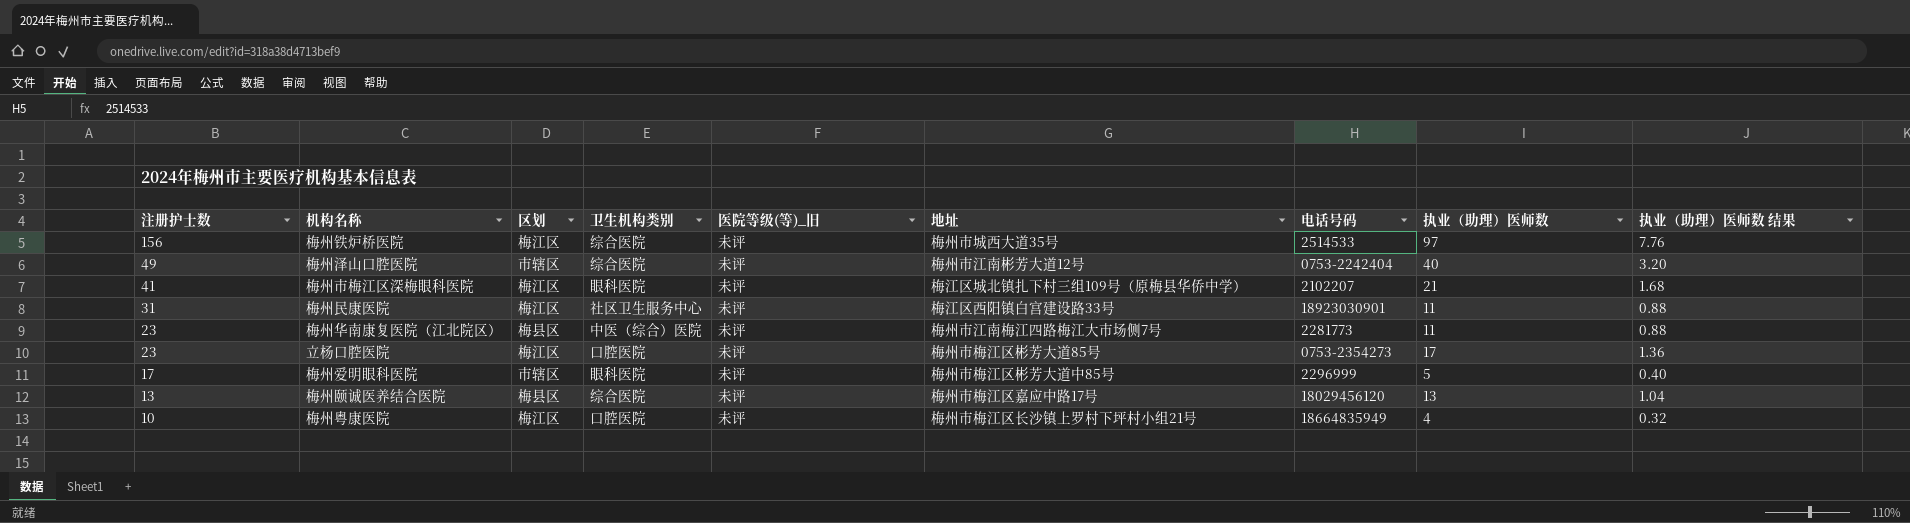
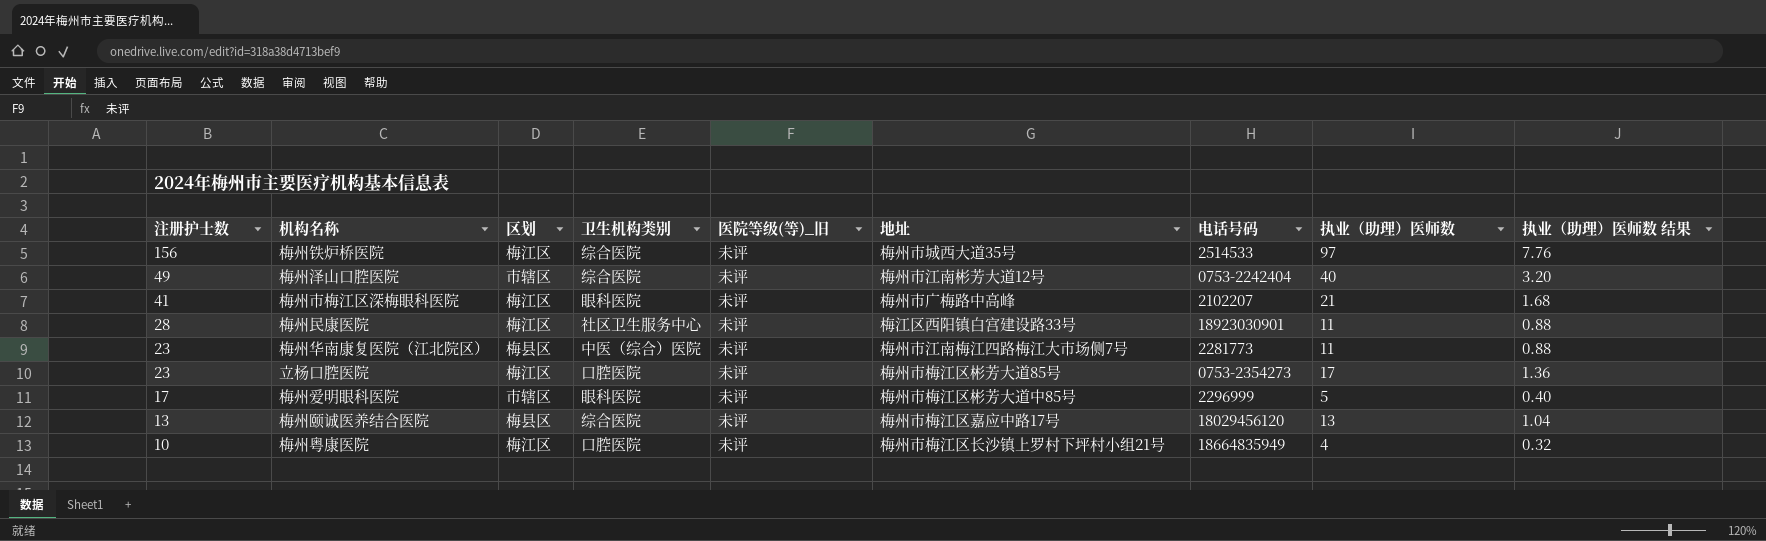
梅州市梅江区深梅眼科医院 | 地址: 梅江区城北镇扎下村三组109号（原梅县华侨中学） -> 梅州市广梅路中高峰
梅州民康医院 | 注册护士数: 31 -> 28

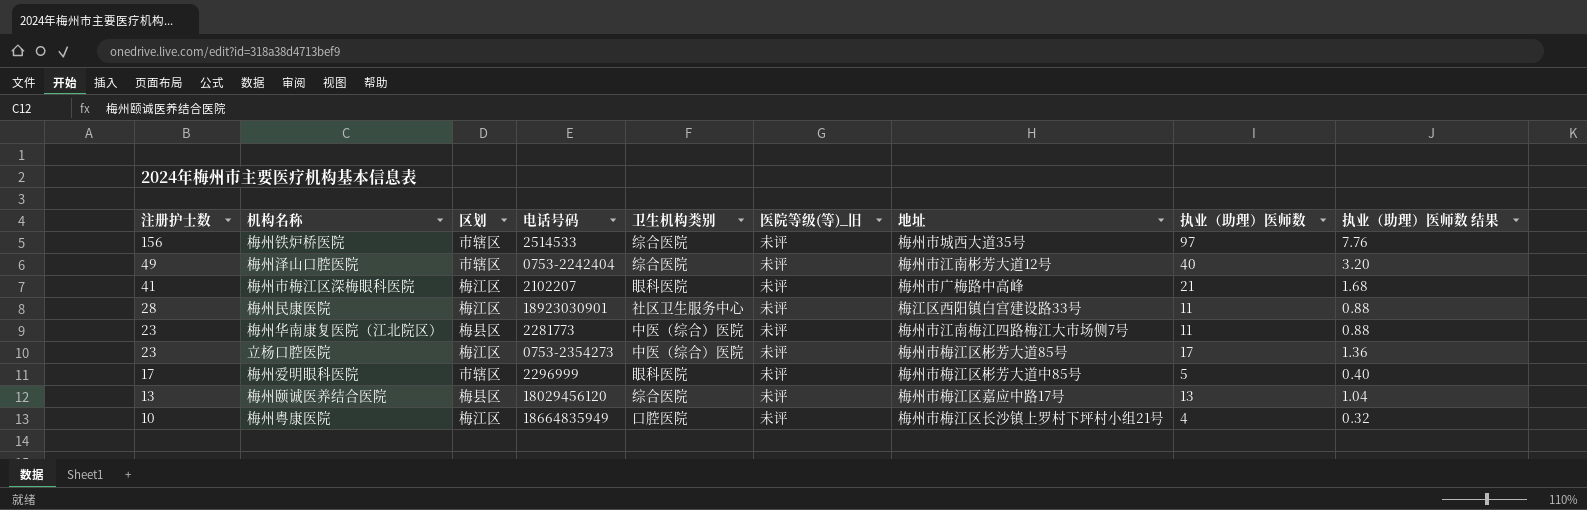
column 电话号码 | position: 7 -> 4
梅州铁炉桥医院 | 区划: 梅江区 -> 市辖区
立杨口腔医院 | 卫生机构类别: 口腔医院 -> 中医（综合）医院

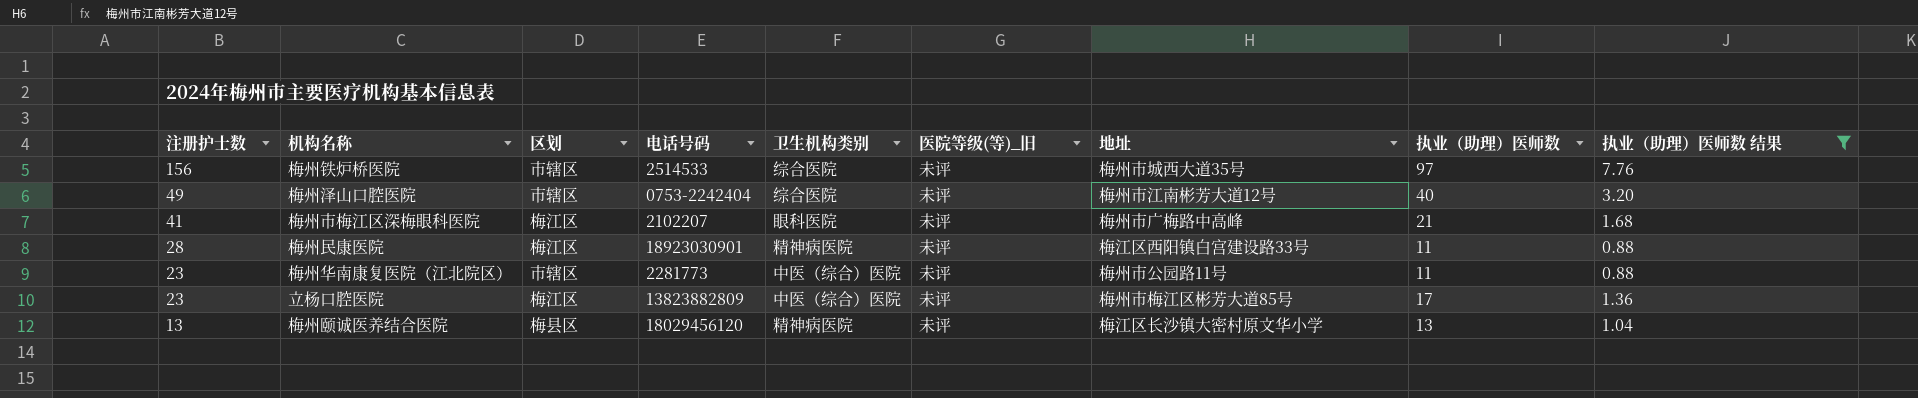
filter: none -> 执业（助理）医师数 结果 >= 0.88
梅州民康医院 | 卫生机构类别: 社区卫生服务中心 -> 精神病医院
梅州华南康复医院（江北院区） | 区划: 梅县区 -> 市辖区
梅州华南康复医院（江北院区） | 地址: 梅州市江南梅江四路梅江大市场侧7号 -> 梅州市公园路11号
立杨口腔医院 | 电话号码: 0753-2354273 -> 13823882809
梅州颐诚医养结合医院 | 卫生机构类别: 综合医院 -> 精神病医院
梅州颐诚医养结合医院 | 地址: 梅州市梅江区嘉应中路17号 -> 梅江区长沙镇大密村原文华小学

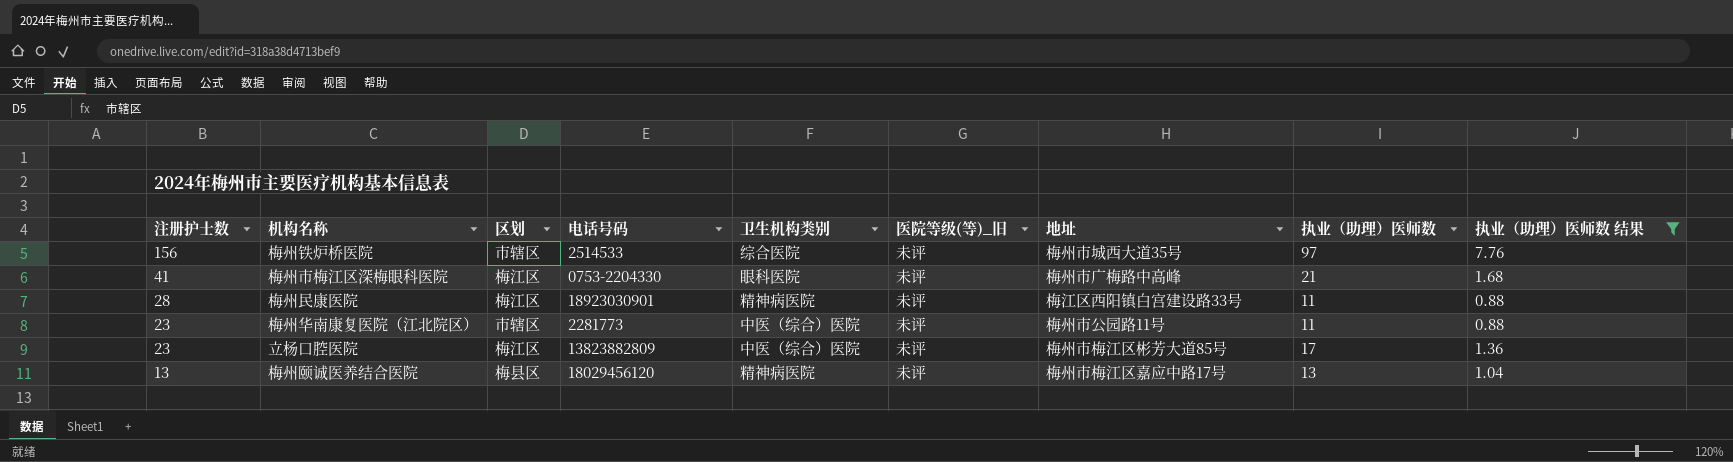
row 梅州泽山口腔医院: 49 | 市辖区 | 0753-2242404 | 综合医院 | 未评 | 梅州市江南彬芳大道12号 | 40 | 3.20 -> none
梅州市梅江区深梅眼科医院 | 电话号码: 2102207 -> 0753-2204330
梅州颐诚医养结合医院 | 地址: 梅江区长沙镇大密村原文华小学 -> 梅州市梅江区嘉应中路17号

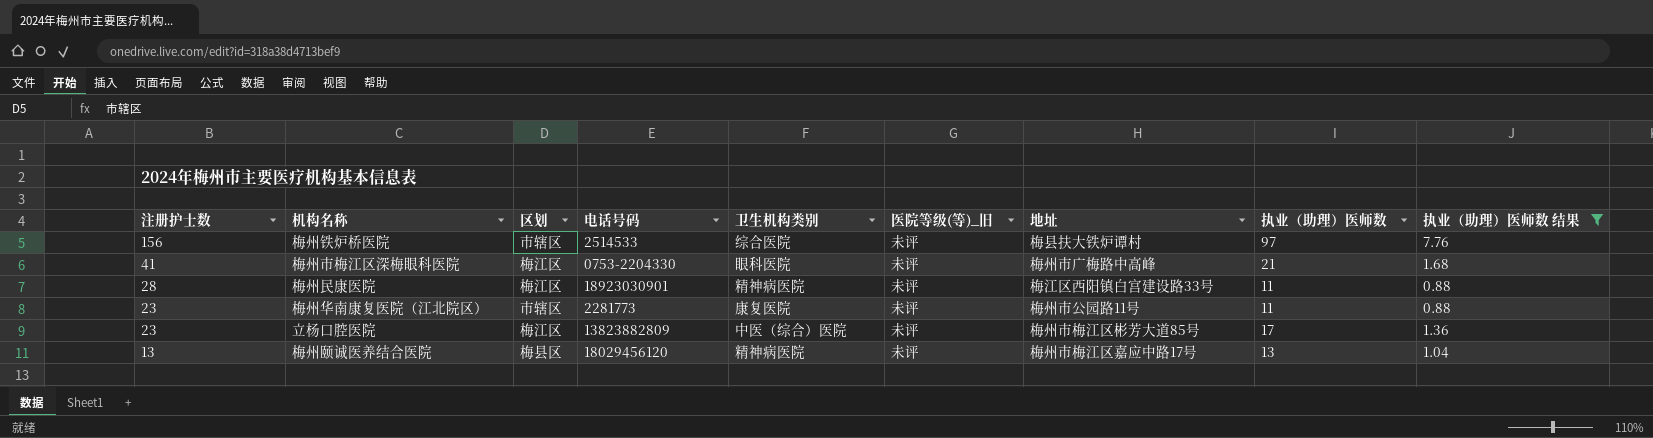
梅州铁炉桥医院 | 地址: 梅州市城西大道35号 -> 梅县扶大铁炉谭村
梅州华南康复医院（江北院区） | 卫生机构类别: 中医（综合）医院 -> 康复医院

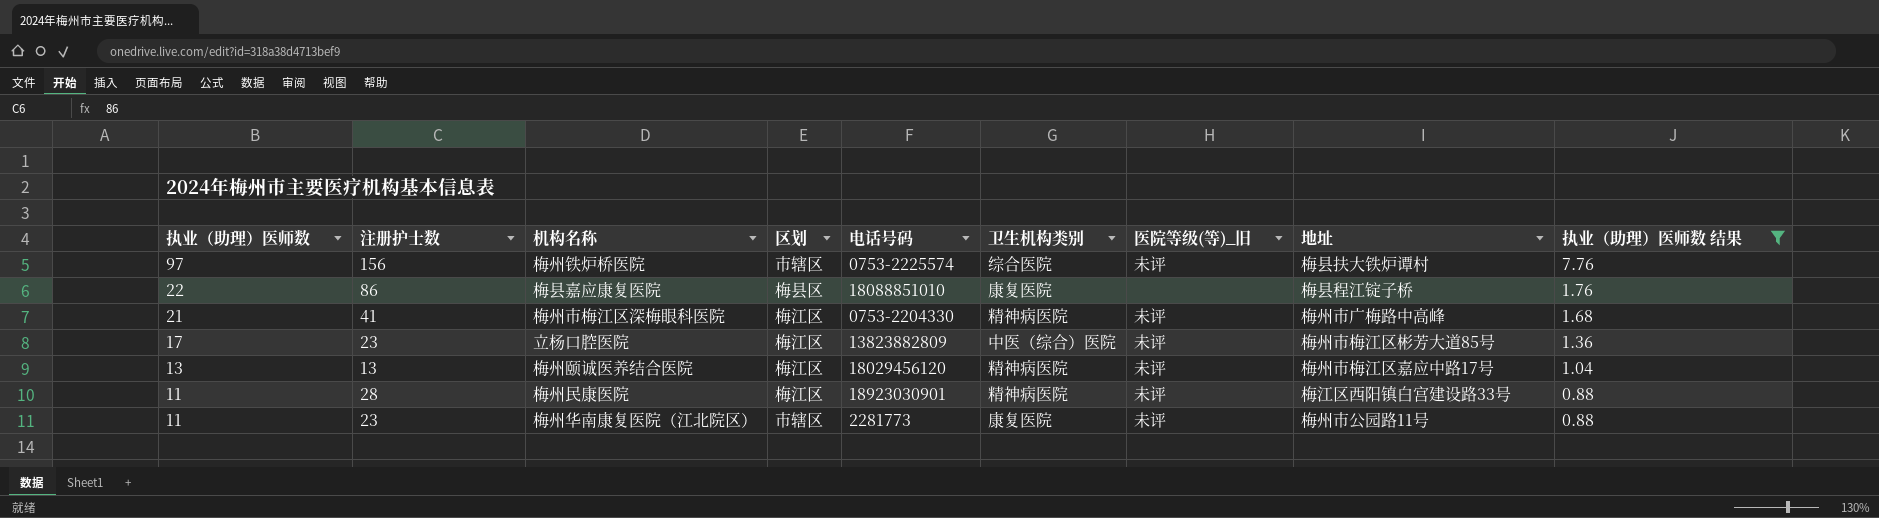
row order: 注册护士数 descending -> 执业（助理）医师数 descending
column 执业（助理）医师数 | position: 8 -> 1
梅州铁炉桥医院 | 电话号码: 2514533 -> 0753-2225574
row 梅县嘉应康复医院: none -> 22 | 86 | 梅县区 | 18088851010 | 康复医院 | none | 梅县程江锭子桥 | 1.76
梅州市梅江区深梅眼科医院 | 卫生机构类别: 眼科医院 -> 精神病医院
梅州颐诚医养结合医院 | 区划: 梅县区 -> 梅江区

